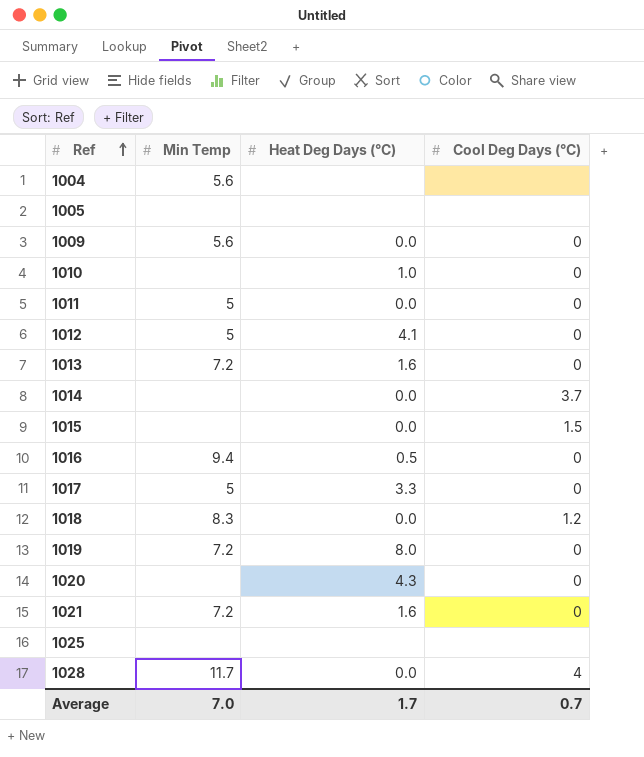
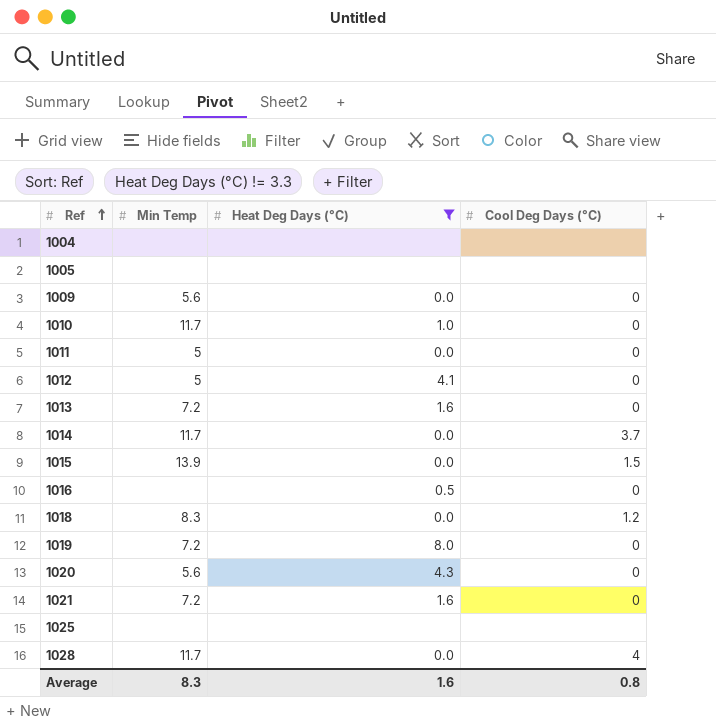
filter: none -> Heat Deg Days (°C) != 3.3
1004 | Min Temp: 5.6 -> none
1010 | Min Temp: none -> 11.7
1014 | Min Temp: none -> 11.7
1015 | Min Temp: none -> 13.9
1016 | Min Temp: 9.4 -> none
1020 | Min Temp: none -> 5.6
Average | Min Temp: 7.0 -> 8.3
Average | Heat Deg Days (°C): 1.7 -> 1.6
Average | Cool Deg Days (°C): 0.7 -> 0.8

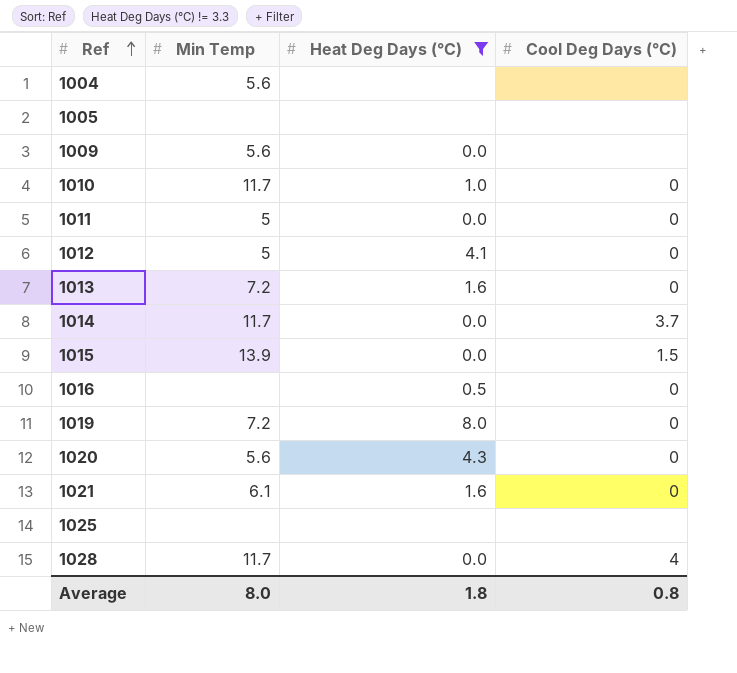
row 1018: 8.3 | 0.0 | 1.2 -> none
1004 | Min Temp: none -> 5.6
1009 | Cool Deg Days (°C): 0 -> none
1021 | Min Temp: 7.2 -> 6.1
Average | Min Temp: 8.3 -> 8.0
Average | Heat Deg Days (°C): 1.6 -> 1.8

